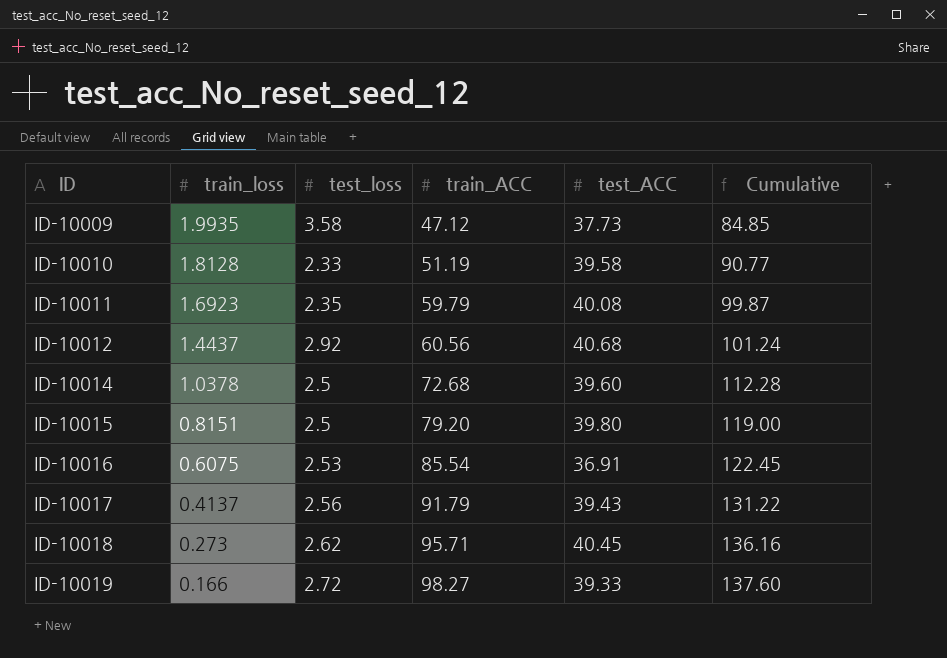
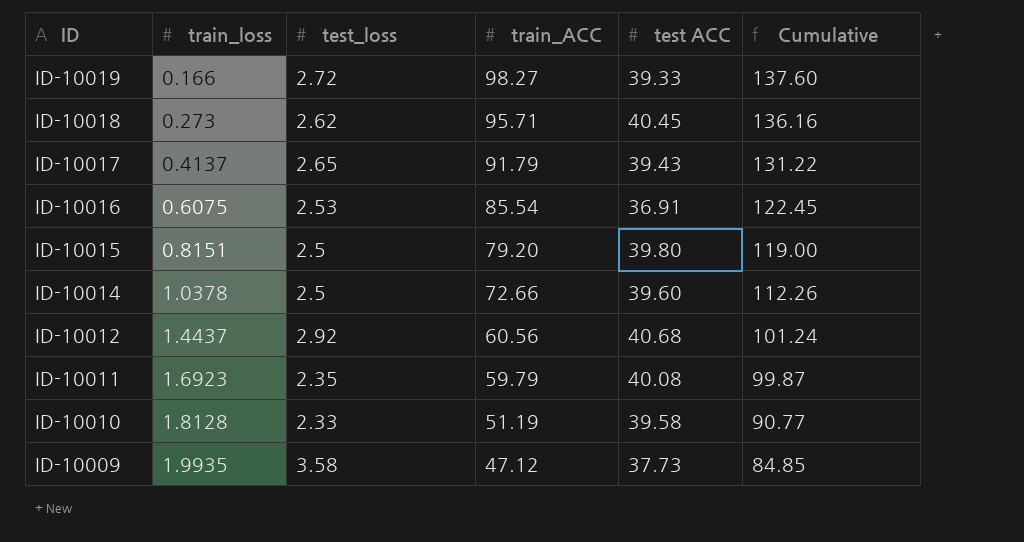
row order: ID ascending -> ID descending
column name: test_ACC -> test ACC
ID-10017 | test_loss: 2.56 -> 2.65
ID-10014 | train_ACC: 72.68 -> 72.66
ID-10014 | Cumulative: 112.28 -> 112.26

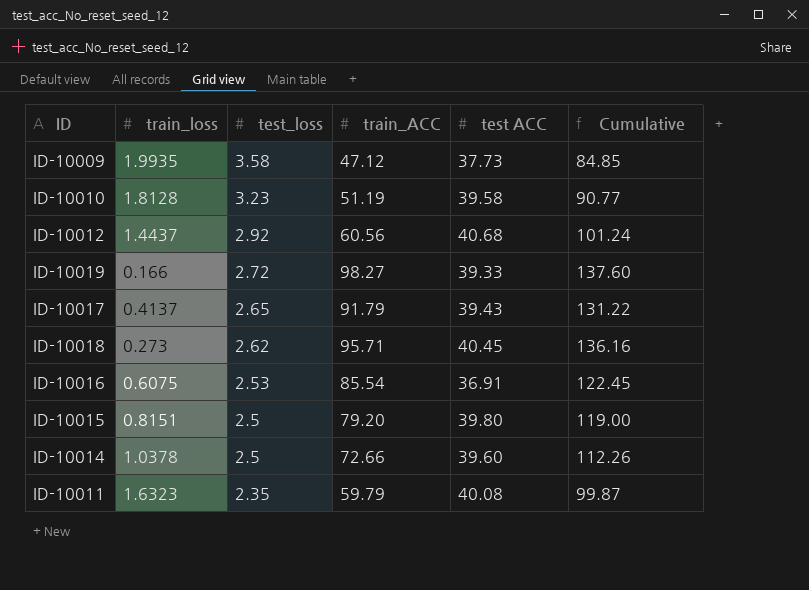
row order: ID descending -> test_loss descending
ID-10010 | test_loss: 2.33 -> 3.23
ID-10011 | train_loss: 1.6923 -> 1.6323

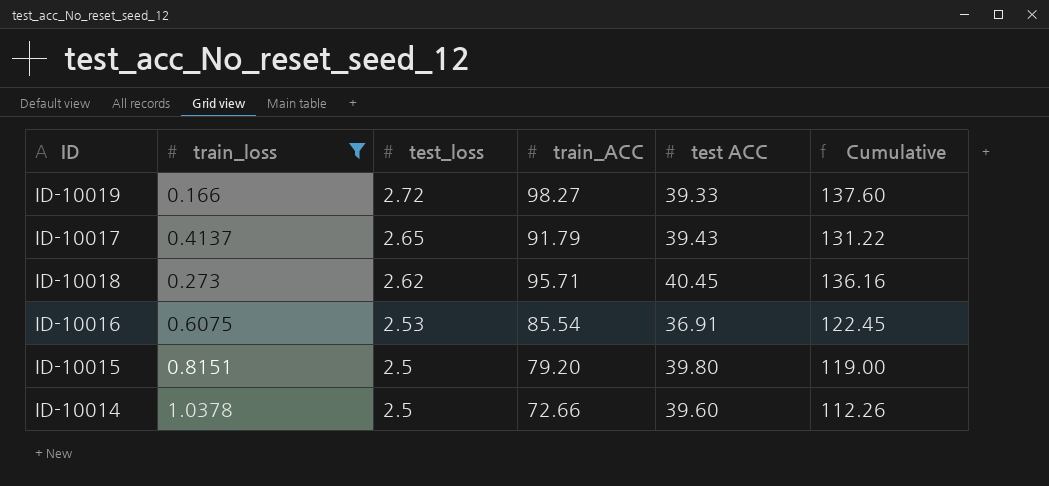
filter: none -> train_loss <= 1.0378

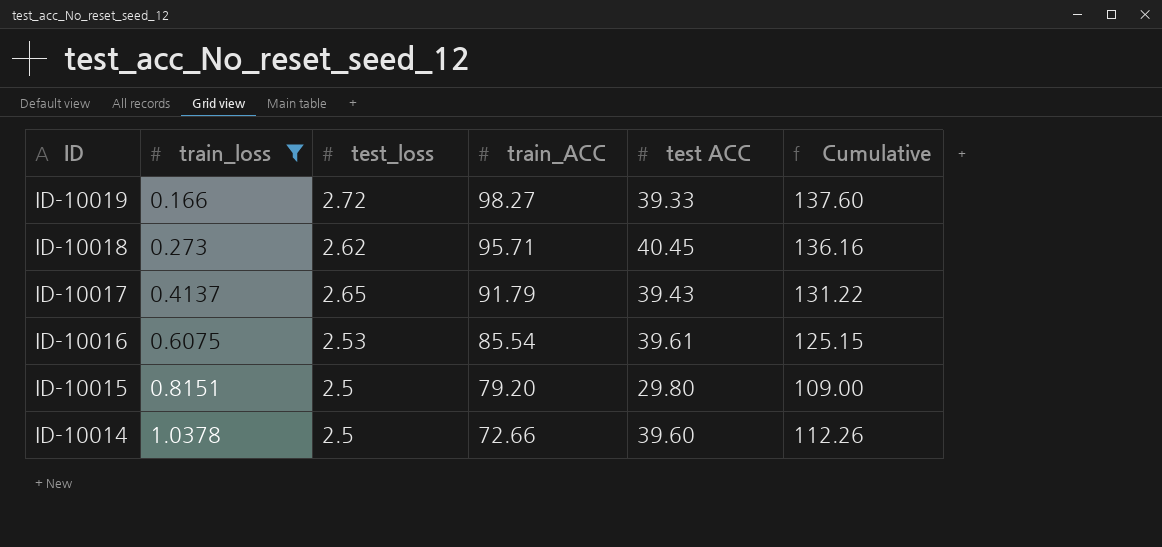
row order: test_loss descending -> ID descending
ID-10016 | test ACC: 36.91 -> 39.61
ID-10016 | Cumulative: 122.45 -> 125.15
ID-10015 | test ACC: 39.80 -> 29.80
ID-10015 | Cumulative: 119.00 -> 109.00

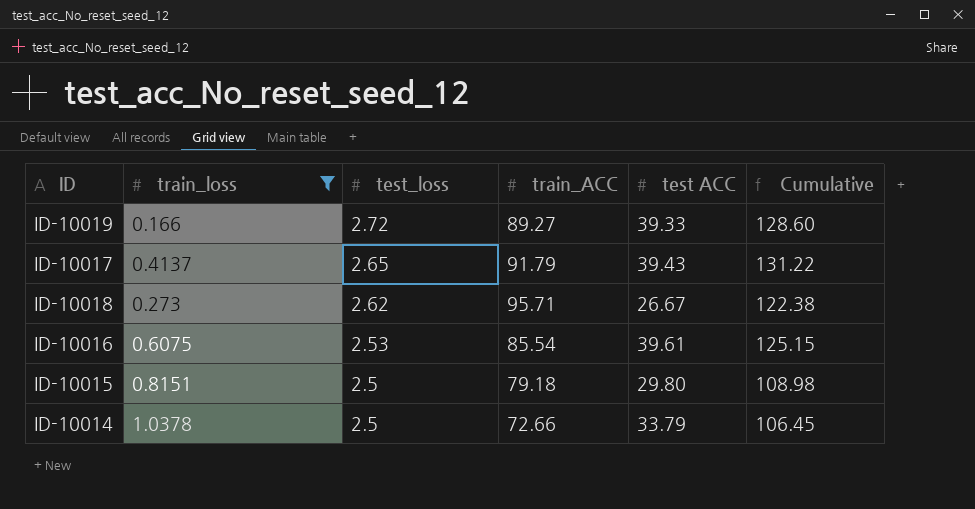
row order: ID descending -> test_loss descending
ID-10019 | train_ACC: 98.27 -> 89.27
ID-10019 | Cumulative: 137.60 -> 128.60
ID-10018 | test ACC: 40.45 -> 26.67
ID-10018 | Cumulative: 136.16 -> 122.38
ID-10015 | train_ACC: 79.20 -> 79.18
ID-10015 | Cumulative: 109.00 -> 108.98
ID-10014 | test ACC: 39.60 -> 33.79
ID-10014 | Cumulative: 112.26 -> 106.45

